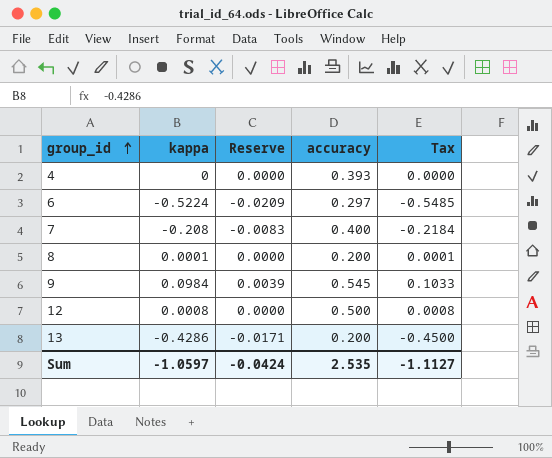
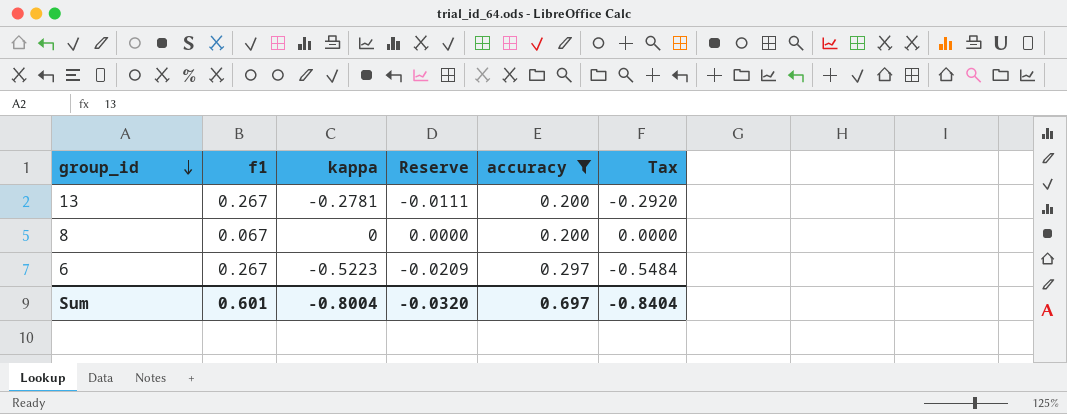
filter: none -> accuracy <= 0.297
row order: group_id ascending -> group_id descending
column f1 | position: none -> 2
13 | kappa: -0.4286 -> -0.2781
13 | Reserve: -0.0171 -> -0.0111
13 | Tax: -0.4500 -> -0.2920
8 | kappa: 0.0001 -> 0
8 | Tax: 0.0001 -> 0.0000
6 | kappa: -0.5224 -> -0.5223
6 | Tax: -0.5485 -> -0.5484
Sum | kappa: -1.0597 -> -0.8004
Sum | Reserve: -0.0424 -> -0.0320
Sum | accuracy: 2.535 -> 0.697
Sum | Tax: -1.1127 -> -0.8404

